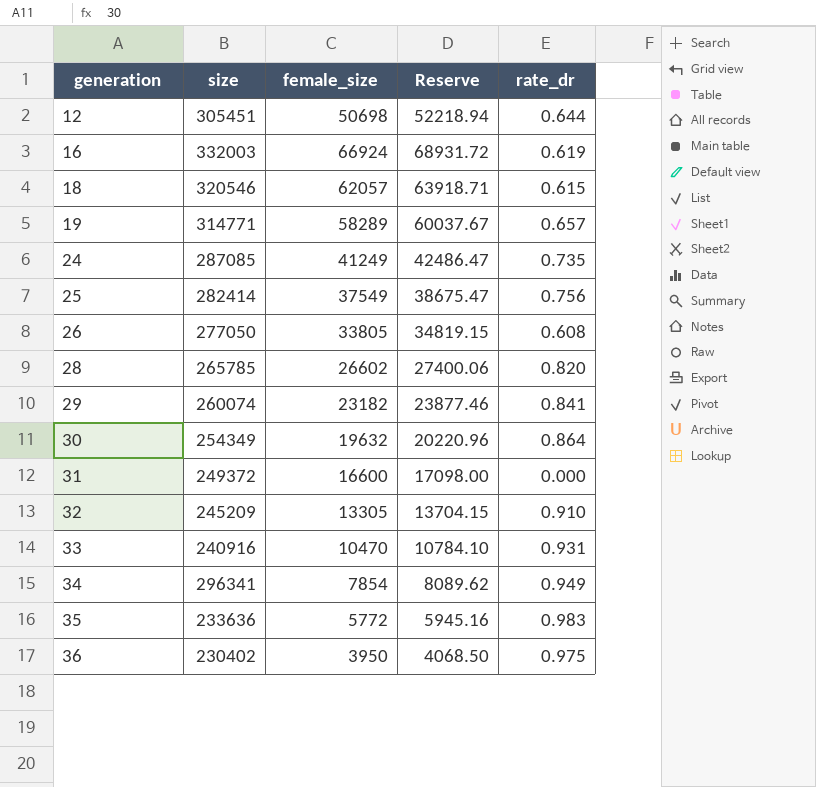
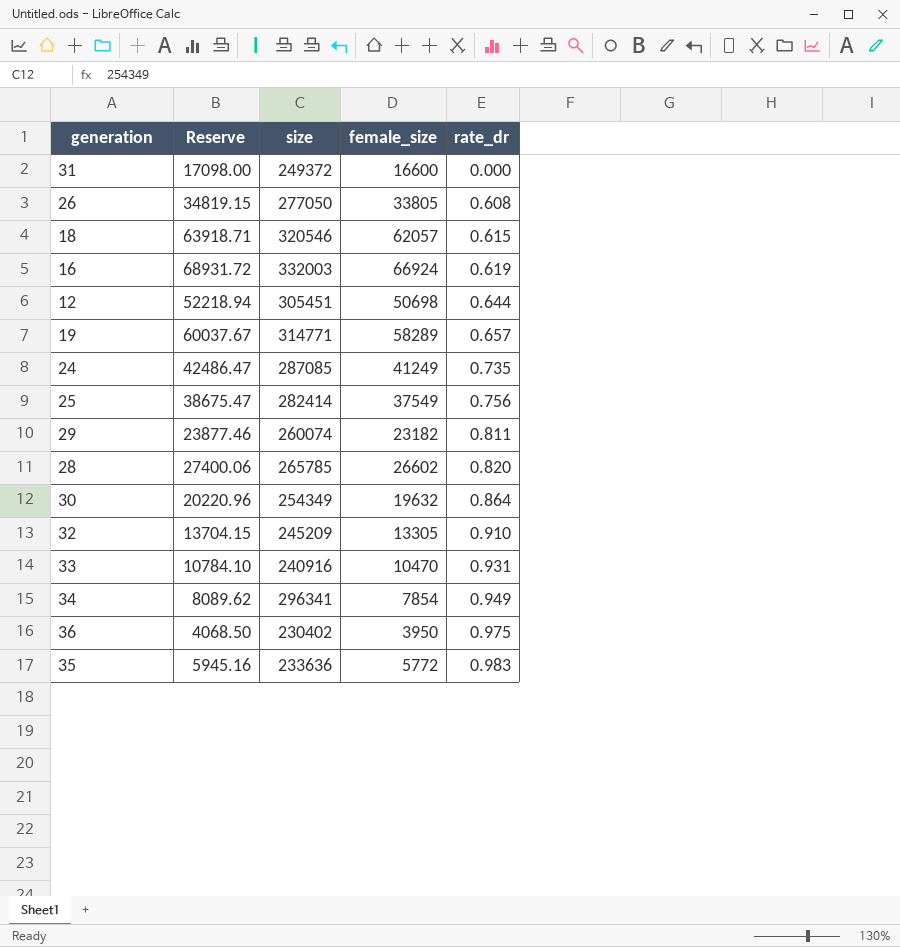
row order: generation ascending -> rate_dr ascending
column Reserve | position: 4 -> 2
29 | rate_dr: 0.841 -> 0.811

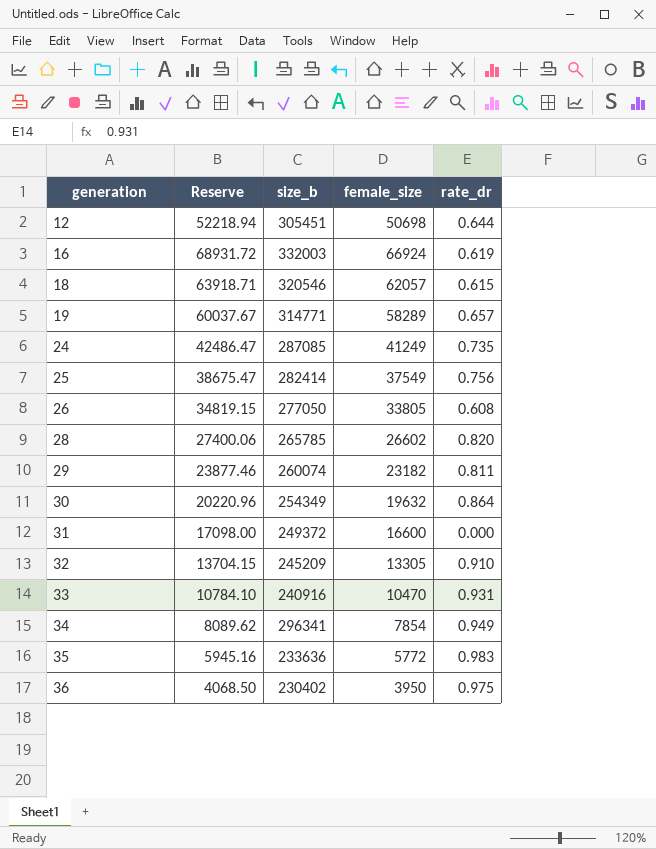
row order: rate_dr ascending -> generation ascending
column name: size -> size_b

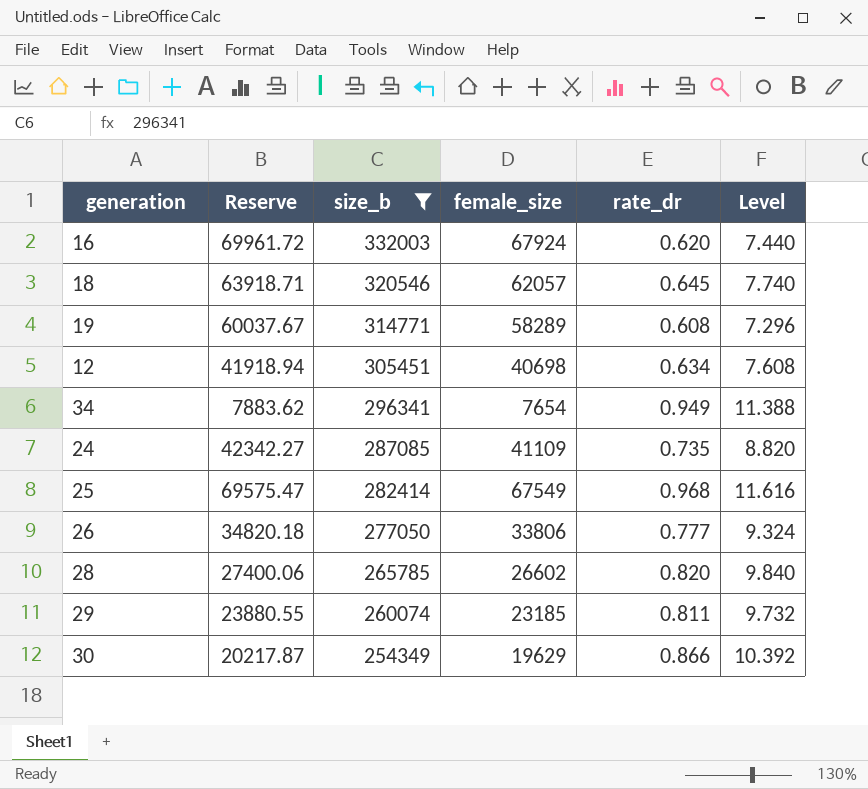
filter: none -> size_b >= 254349
row order: generation ascending -> size_b descending
column Level | formula: none -> [rate_dr] * 12
16 | Reserve: 68931.72 -> 69961.72
16 | female_size: 66924 -> 67924
16 | rate_dr: 0.619 -> 0.620
18 | rate_dr: 0.615 -> 0.645
19 | rate_dr: 0.657 -> 0.608
12 | Reserve: 52218.94 -> 41918.94
12 | female_size: 50698 -> 40698
12 | rate_dr: 0.644 -> 0.634
34 | Reserve: 8089.62 -> 7883.62
34 | female_size: 7854 -> 7654
24 | Reserve: 42486.47 -> 42342.27
24 | female_size: 41249 -> 41109
25 | Reserve: 38675.47 -> 69575.47
25 | female_size: 37549 -> 67549
25 | rate_dr: 0.756 -> 0.968
26 | Reserve: 34819.15 -> 34820.18
26 | female_size: 33805 -> 33806
26 | rate_dr: 0.608 -> 0.777
29 | Reserve: 23877.46 -> 23880.55
29 | female_size: 23182 -> 23185
30 | Reserve: 20220.96 -> 20217.87
30 | female_size: 19632 -> 19629
30 | rate_dr: 0.864 -> 0.866

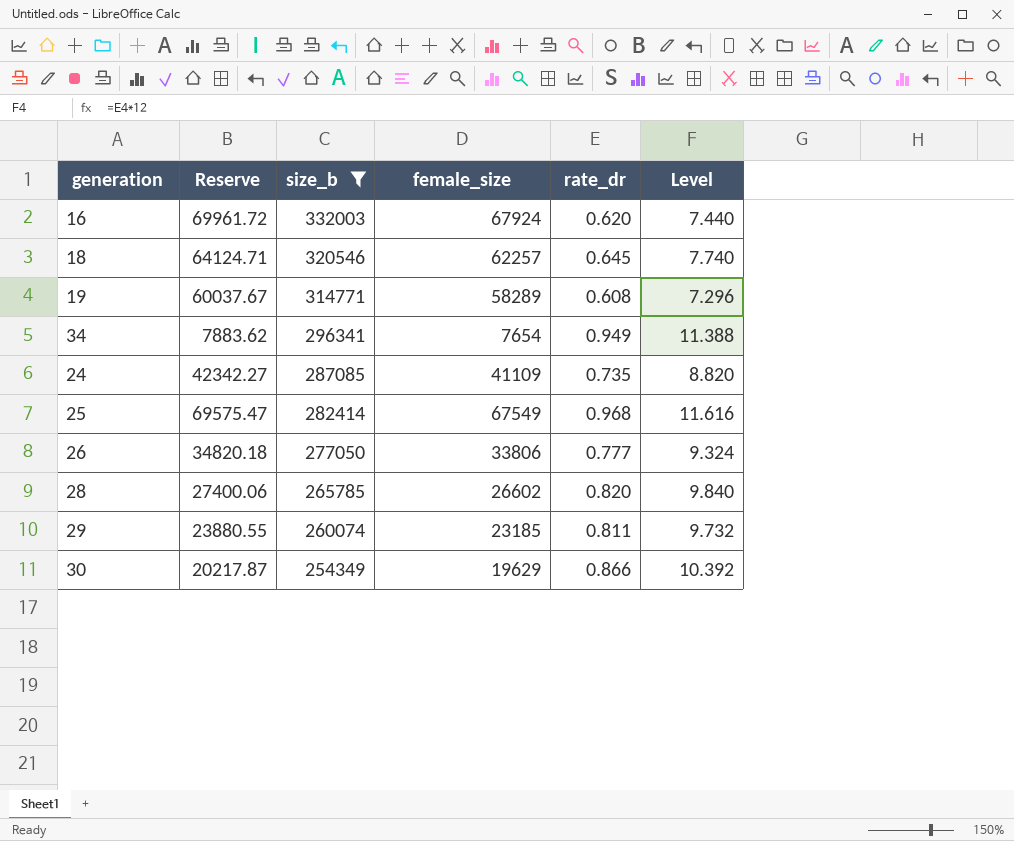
row 12: 41918.94 | 305451 | 40698 | 0.634 | 7.608 -> none
18 | Reserve: 63918.71 -> 64124.71
18 | female_size: 62057 -> 62257

